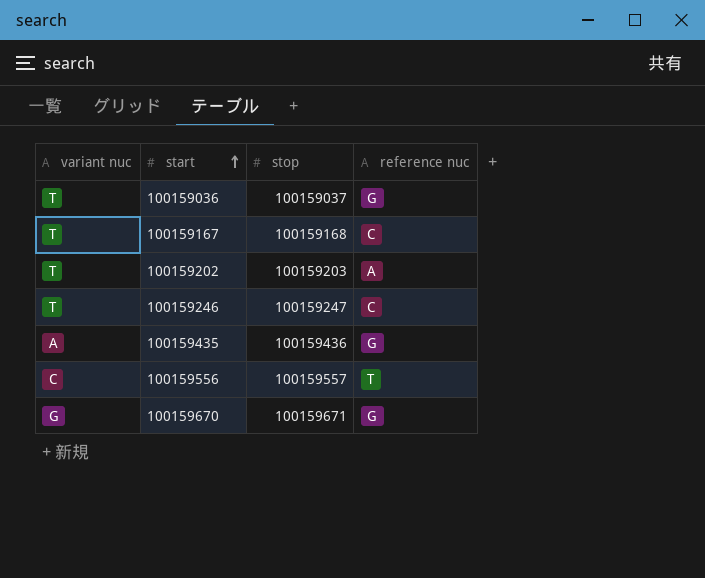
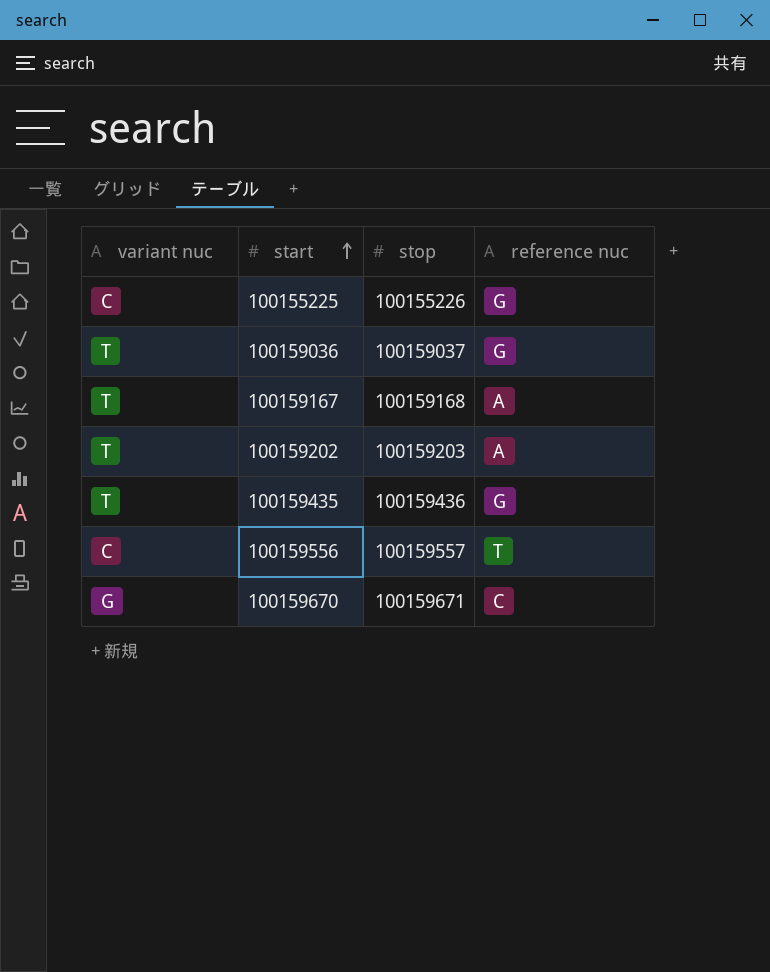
row 100159246: T | 100159247 | C -> none
row 100155225: none -> C | 100155226 | G
100159167 | reference nuc: C -> A
100159435 | variant nuc: A -> T
100159670 | reference nuc: G -> C

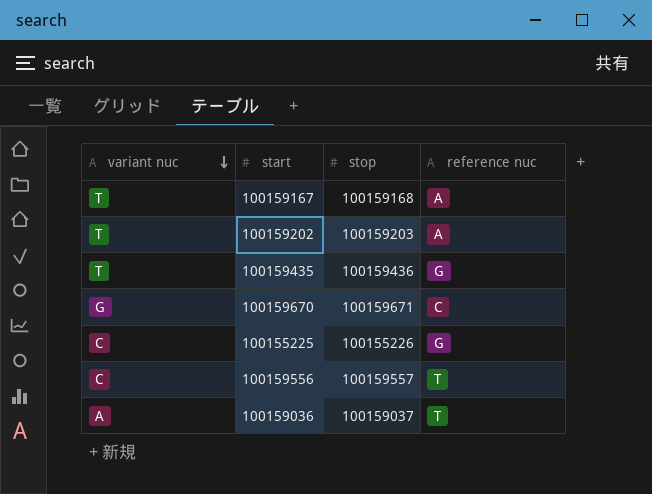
row order: start ascending -> variant nuc descending
100159036 | variant nuc: T -> A
100159036 | reference nuc: G -> T

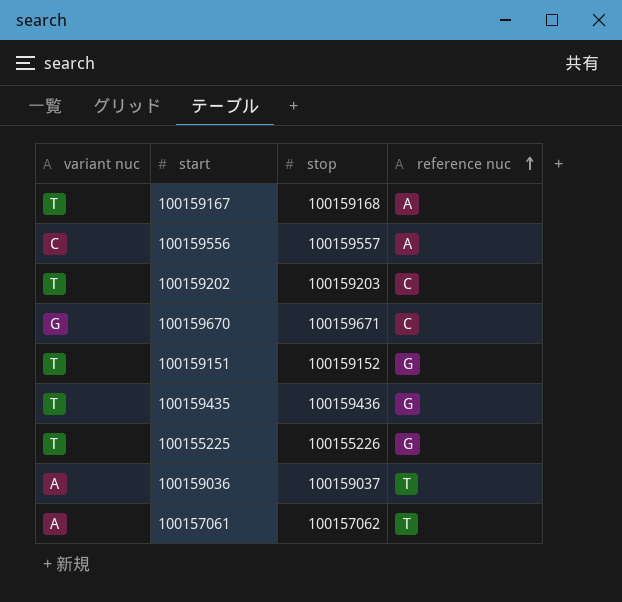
row order: variant nuc descending -> reference nuc ascending
100159556 | reference nuc: T -> A
100159202 | reference nuc: A -> C
row 100159151: none -> T | 100159152 | G
100155225 | variant nuc: C -> T
row 100157061: none -> A | 100157062 | T

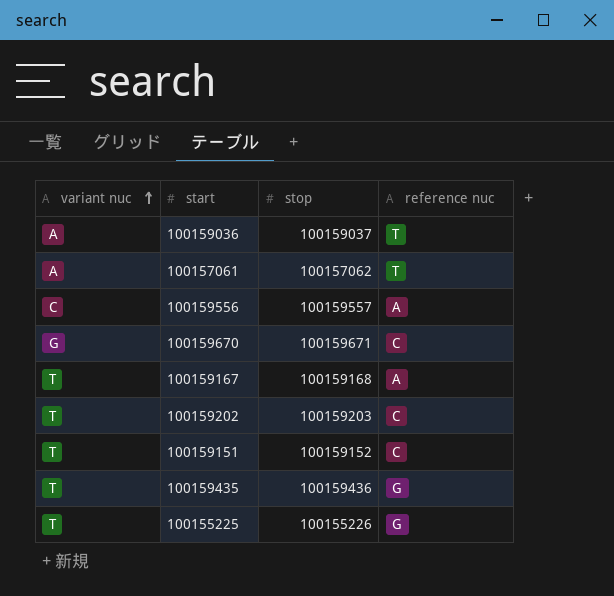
row order: reference nuc ascending -> variant nuc ascending
100159151 | reference nuc: G -> C

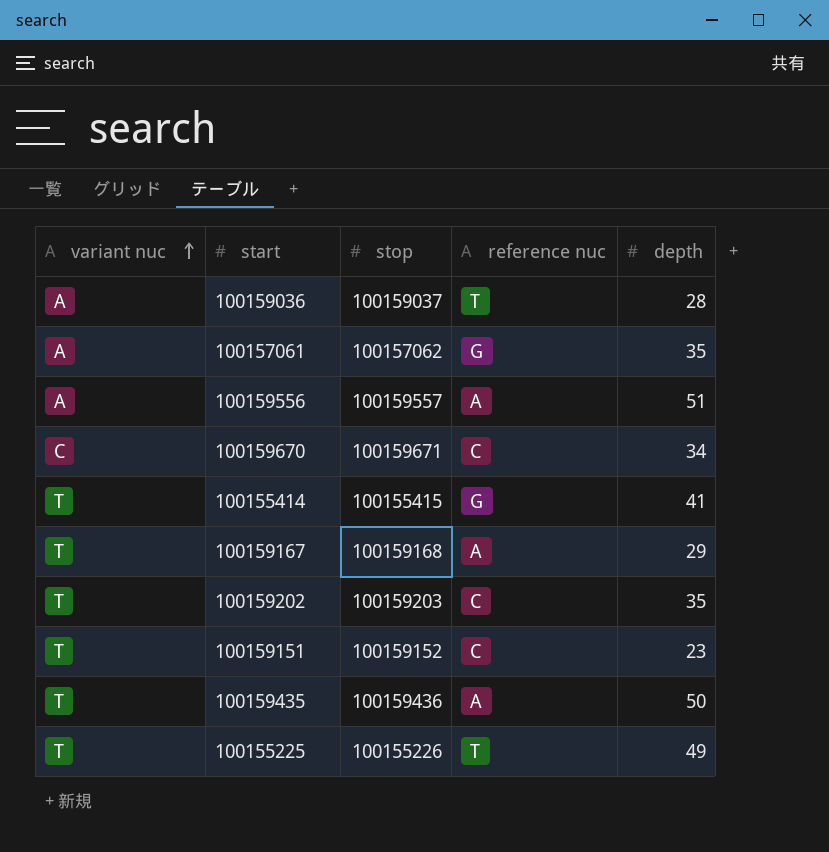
column depth | position: none -> 5
100157061 | reference nuc: T -> G
100159556 | variant nuc: C -> A
100159670 | variant nuc: G -> C
row 100155414: none -> T | 100155415 | G | 41
100159435 | reference nuc: G -> A
100155225 | reference nuc: G -> T

